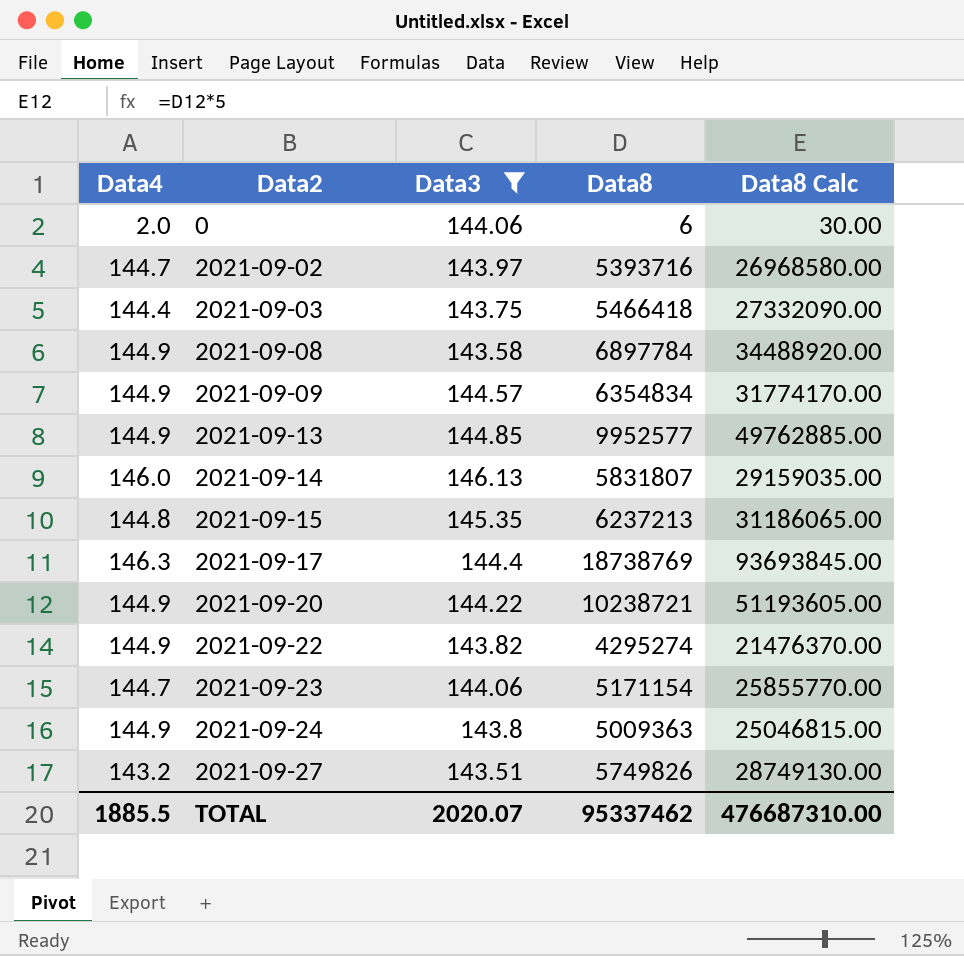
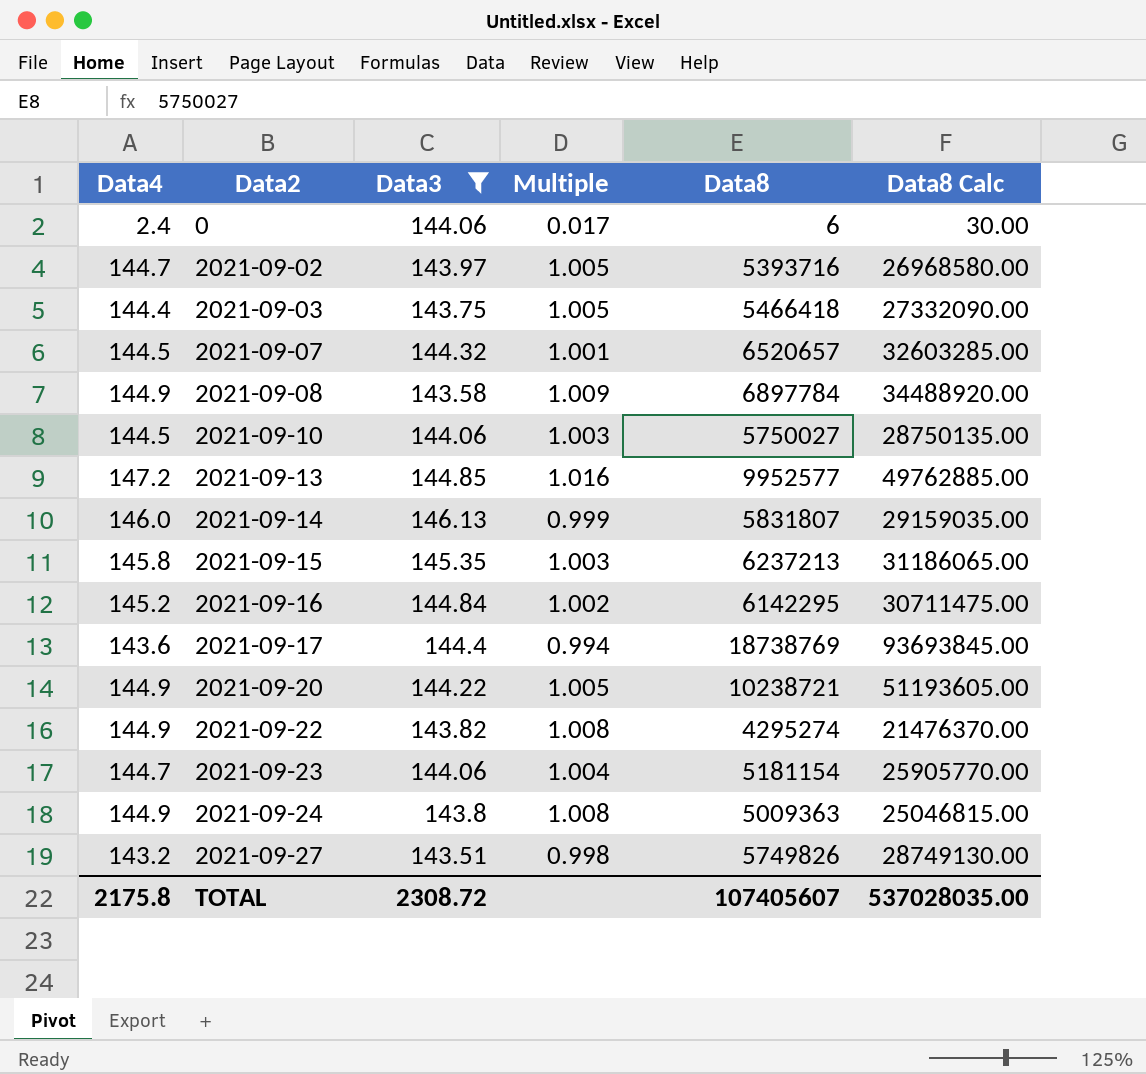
column Multiple | formula: none -> [Data4] / [Data3]
row 2021-09-09: 144.9 | 144.57 | 6354834 | 31774170.00 -> none
0 | Data4: 2.0 -> 2.4
row 2021-09-07: none -> 144.5 | 144.32 | 1.001 | 6520657 | 32603285.00
row 2021-09-10: none -> 144.5 | 144.06 | 1.003 | 5750027 | 28750135.00
2021-09-13 | Data4: 144.9 -> 147.2
2021-09-15 | Data4: 144.8 -> 145.8
row 2021-09-16: none -> 145.2 | 144.84 | 1.002 | 6142295 | 30711475.00
2021-09-17 | Data4: 146.3 -> 143.6
2021-09-23 | Data8: 5171154 -> 5181154
2021-09-23 | Data8 Calc: 25855770.00 -> 25905770.00
TOTAL | Data4: 1885.5 -> 2175.8
TOTAL | Data3: 2020.07 -> 2308.72
TOTAL | Data8: 95337462 -> 107405607
TOTAL | Data8 Calc: 476687310.00 -> 537028035.00

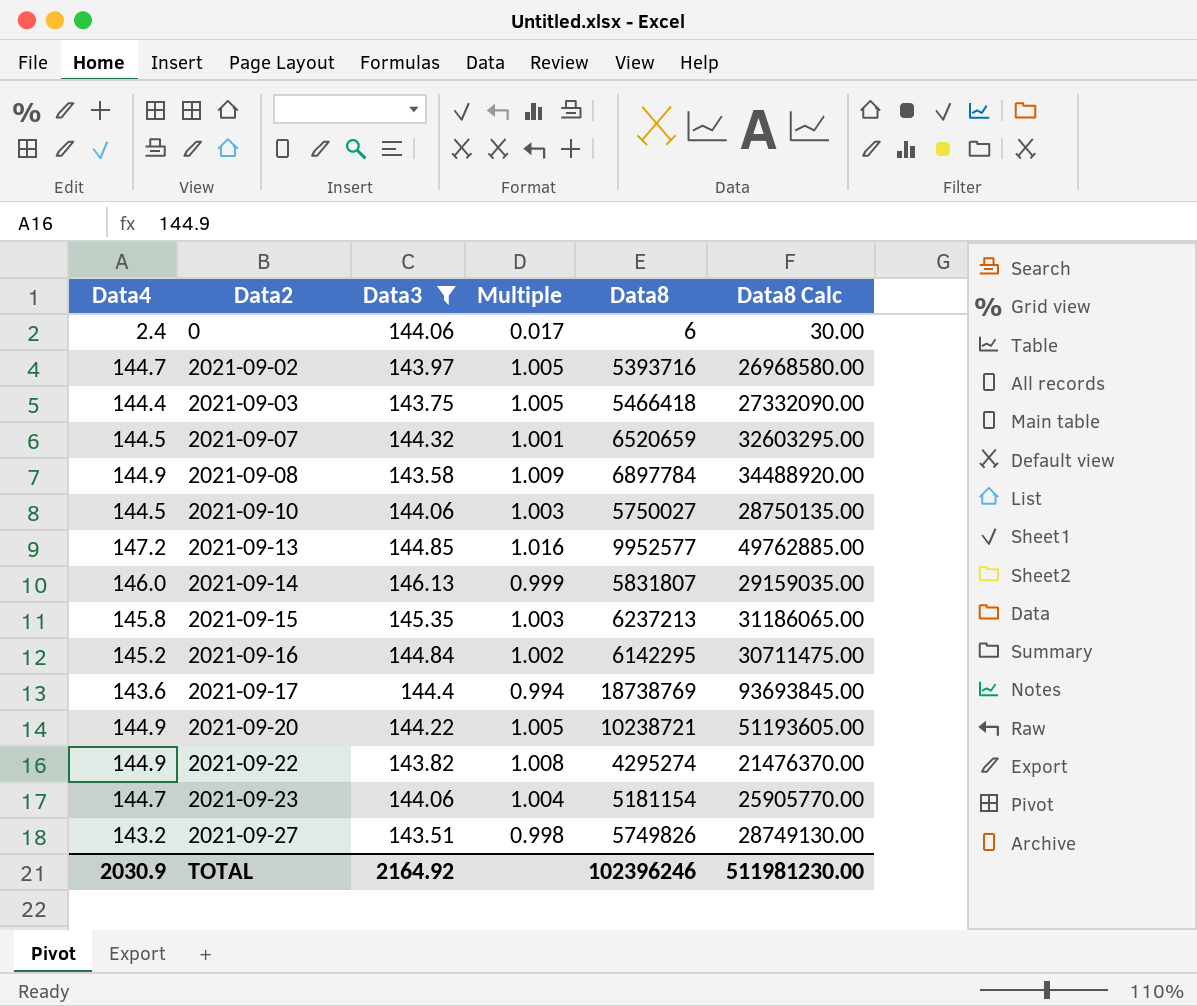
row 2021-09-24: 144.9 | 143.8 | 1.008 | 5009363 | 25046815.00 -> none
2021-09-07 | Data8: 6520657 -> 6520659
2021-09-07 | Data8 Calc: 32603285.00 -> 32603295.00
TOTAL | Data4: 2175.8 -> 2030.9
TOTAL | Data3: 2308.72 -> 2164.92
TOTAL | Data8: 107405607 -> 102396246
TOTAL | Data8 Calc: 537028035.00 -> 511981230.00

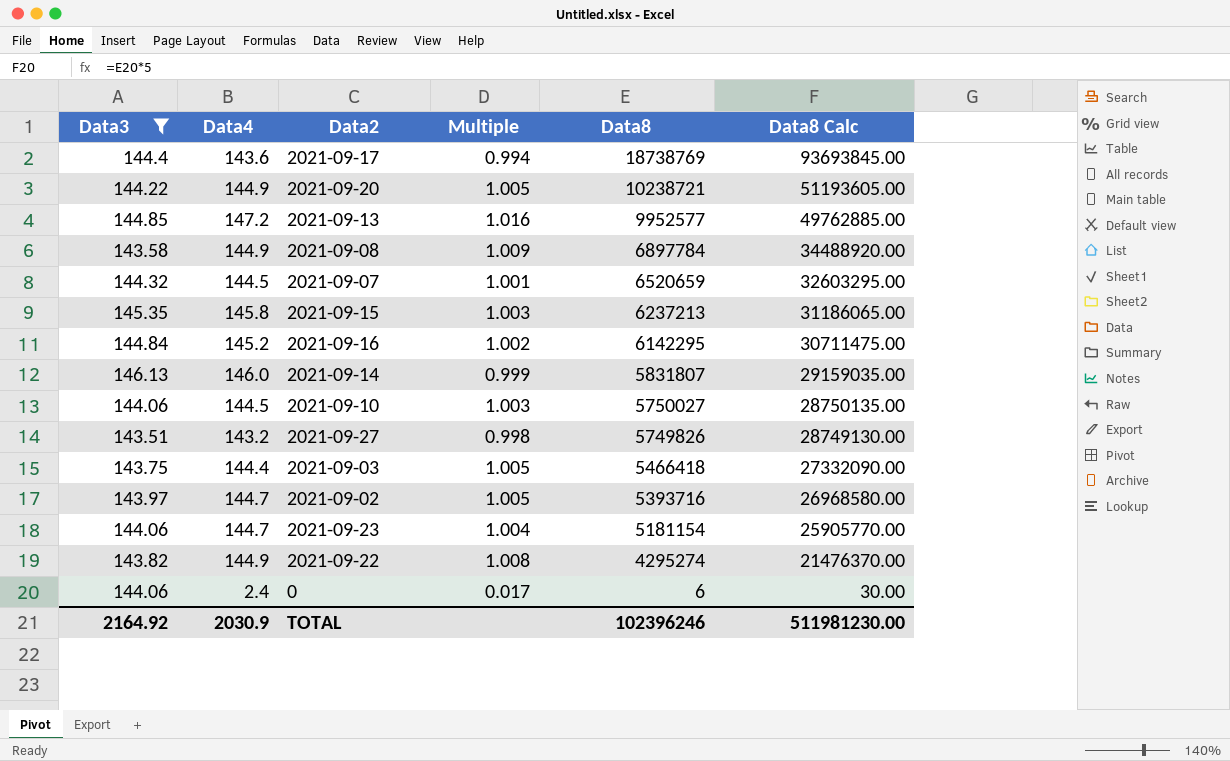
row order: Data2 ascending -> Data8 descending
column Data3 | position: 3 -> 1

